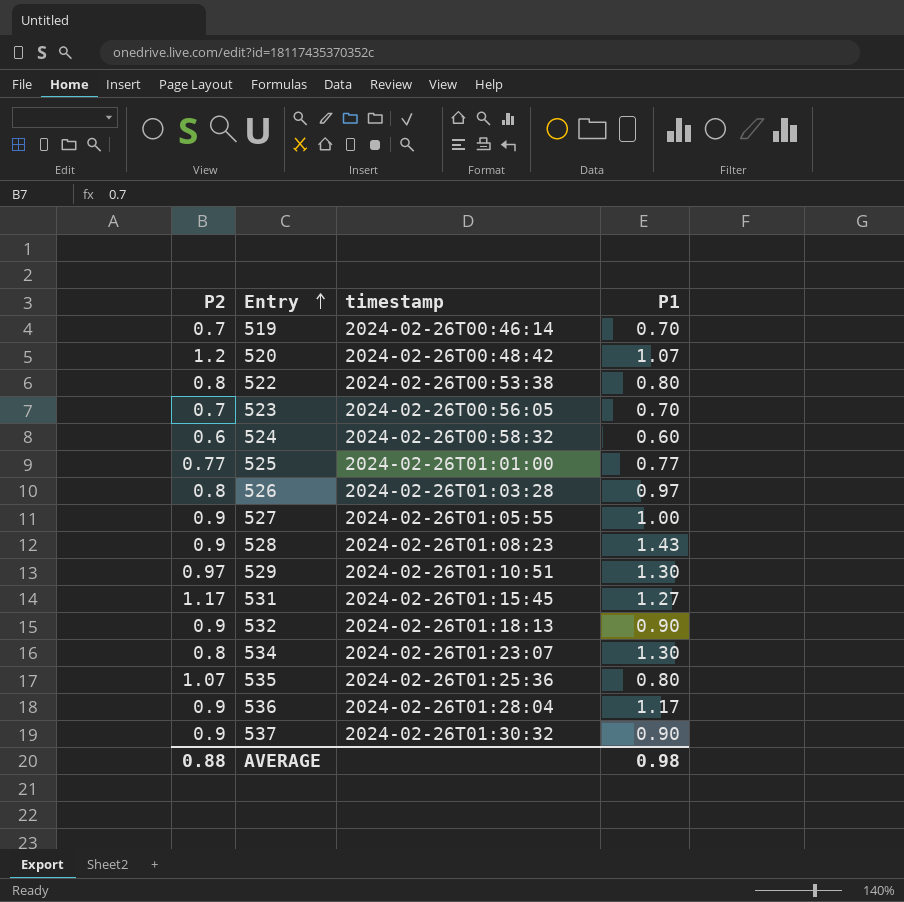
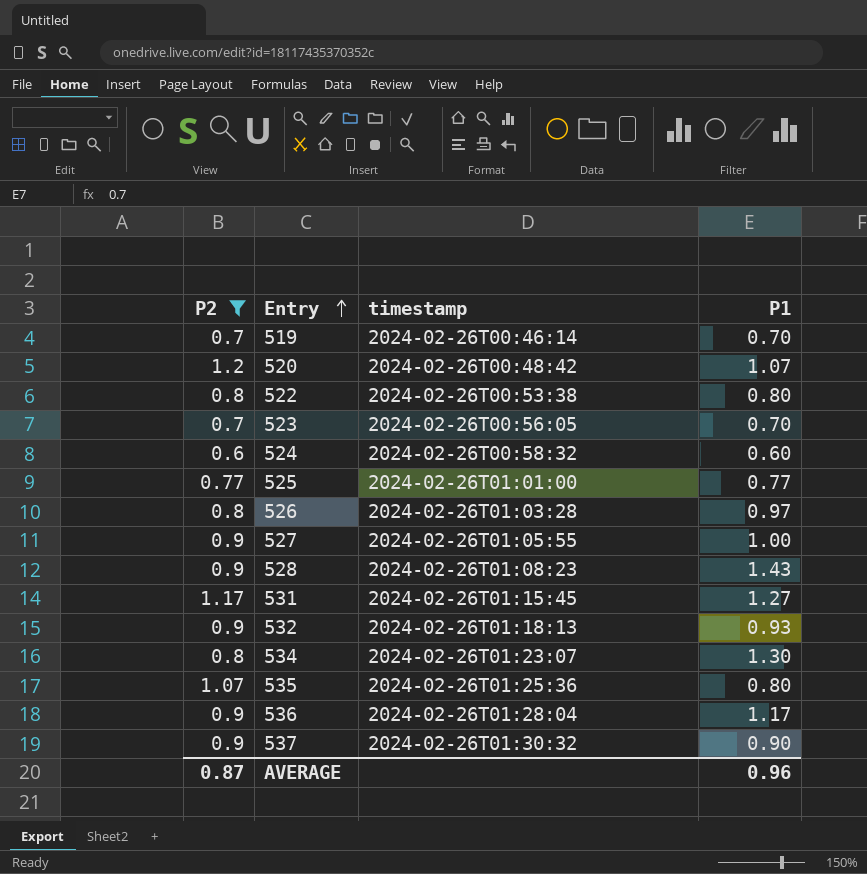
filter: none -> P2 != 0.97
532 | P1: 0.90 -> 0.93
AVERAGE | P2: 0.88 -> 0.87
AVERAGE | P1: 0.98 -> 0.96

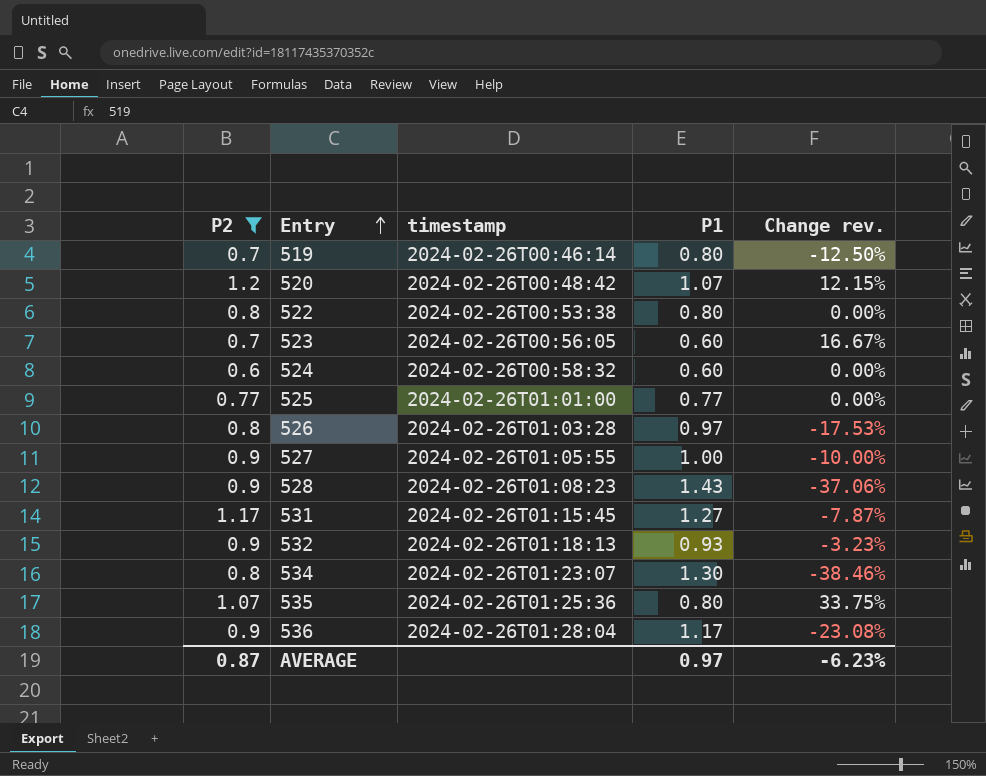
column Change rev. | formula: none -> ([P2] - [P1]) / [P1]
row 537: 0.9 | 2024-02-26T01:30:32 | 0.90 -> none
519 | P1: 0.70 -> 0.80
523 | P1: 0.70 -> 0.60
AVERAGE | P1: 0.96 -> 0.97

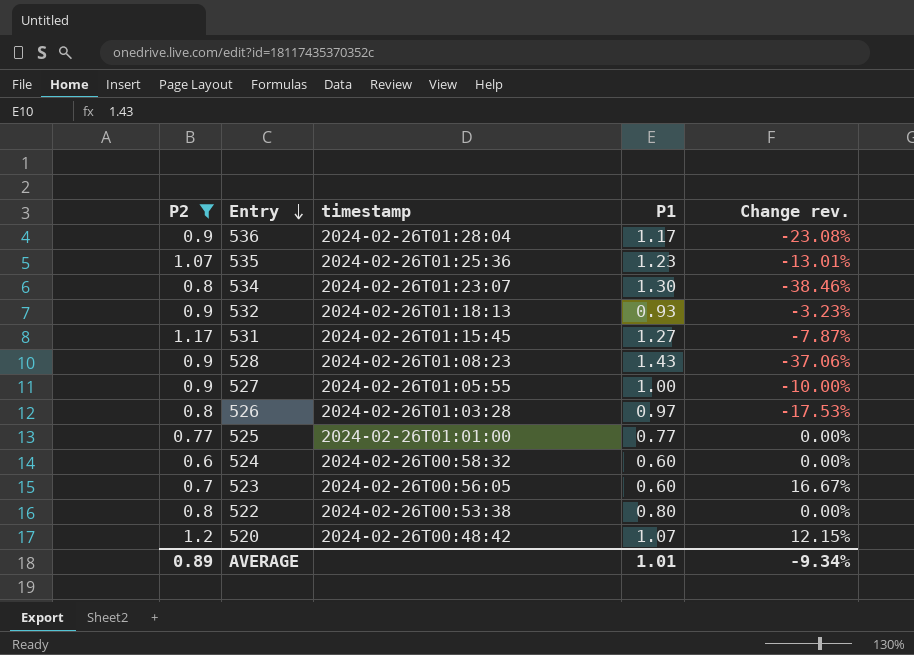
row order: Entry ascending -> Entry descending
row 519: 0.7 | 2024-02-26T00:46:14 | 0.80 | -12.50% -> none
535 | P1: 0.80 -> 1.23
535 | Change rev.: 33.75% -> -13.01%
AVERAGE | P2: 0.87 -> 0.89
AVERAGE | P1: 0.97 -> 1.01
AVERAGE | Change rev.: -6.23% -> -9.34%

